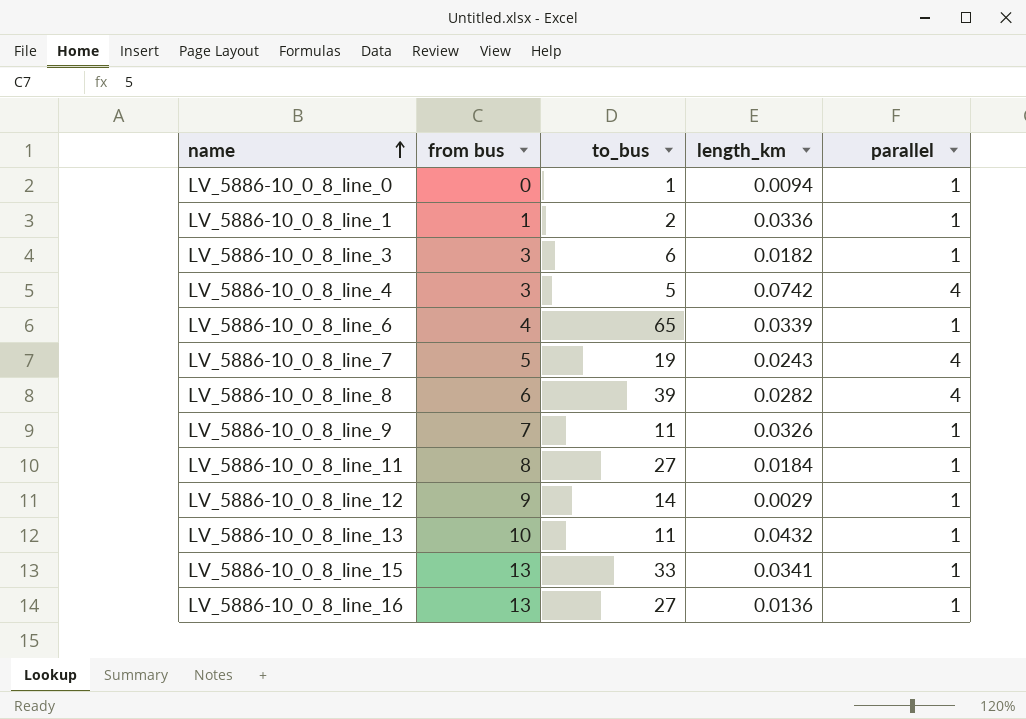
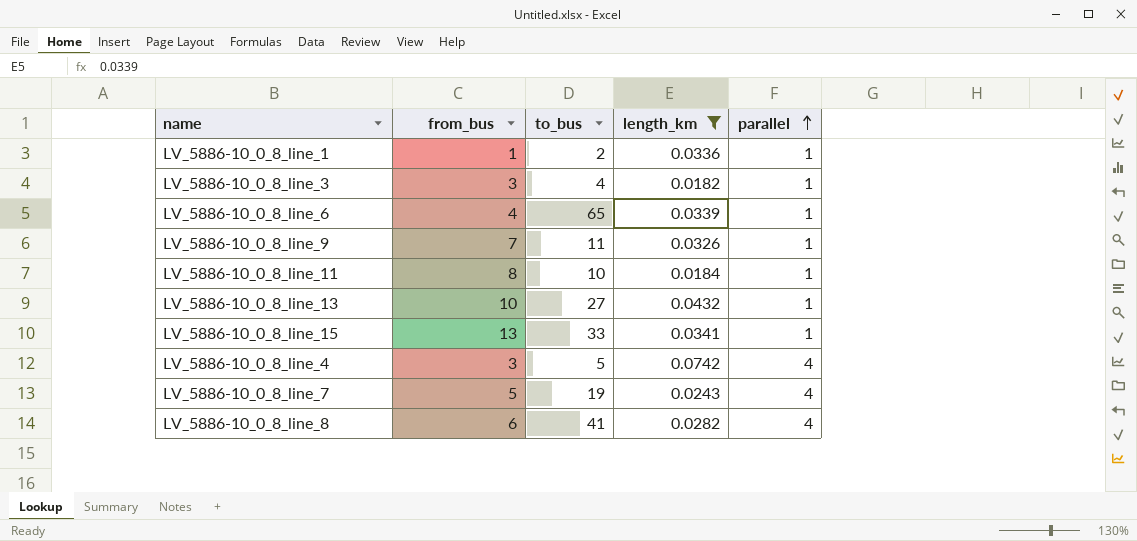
filter: none -> length_km >= 0.0182
row order: name ascending -> parallel ascending
column name: from bus -> from_bus
LV_5886-10_0_8_line_3 | to_bus: 6 -> 4
LV_5886-10_0_8_line_11 | to_bus: 27 -> 10
LV_5886-10_0_8_line_13 | to_bus: 11 -> 27
LV_5886-10_0_8_line_8 | to_bus: 39 -> 41

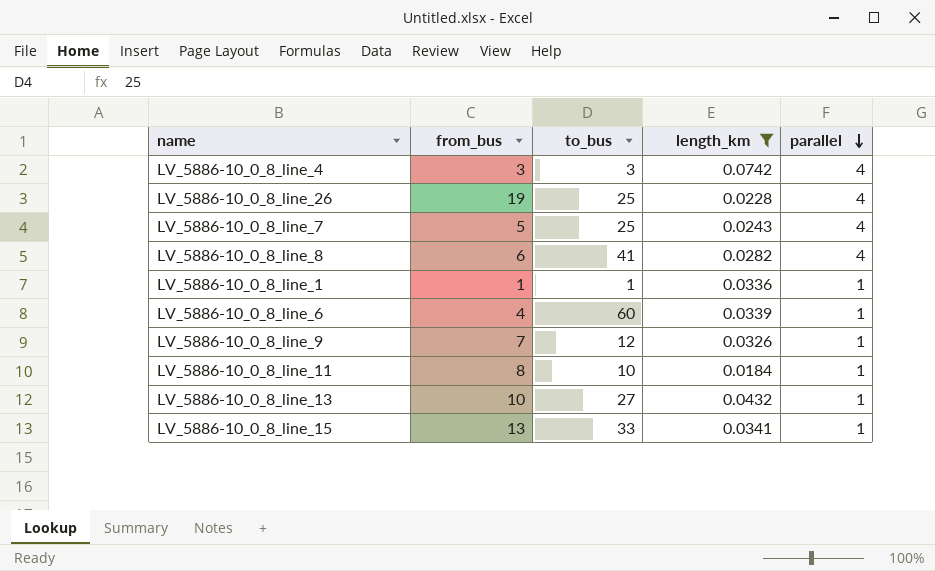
row order: parallel ascending -> parallel descending
row LV_5886-10_0_8_line_3: 3 | 4 | 0.0182 | 1 -> none
LV_5886-10_0_8_line_4 | to_bus: 5 -> 3
row LV_5886-10_0_8_line_26: none -> 19 | 25 | 0.0228 | 4
LV_5886-10_0_8_line_7 | to_bus: 19 -> 25
LV_5886-10_0_8_line_1 | to_bus: 2 -> 1
LV_5886-10_0_8_line_6 | to_bus: 65 -> 60
LV_5886-10_0_8_line_9 | to_bus: 11 -> 12

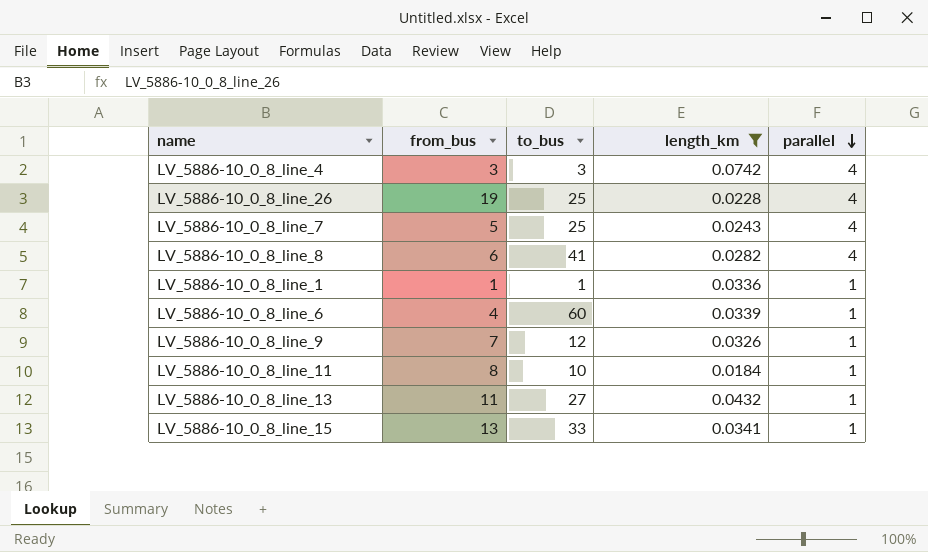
LV_5886-10_0_8_line_13 | from_bus: 10 -> 11

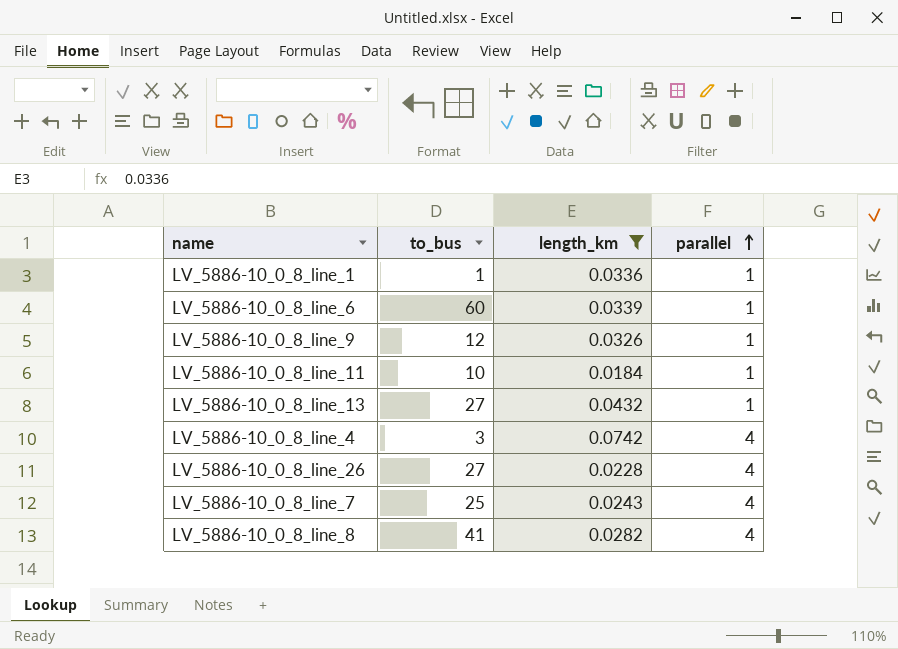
row order: parallel descending -> parallel ascending
column from_bus | position: 2 -> none
row LV_5886-10_0_8_line_15: 13 | 33 | 0.0341 | 1 -> none
LV_5886-10_0_8_line_26 | to_bus: 25 -> 27

